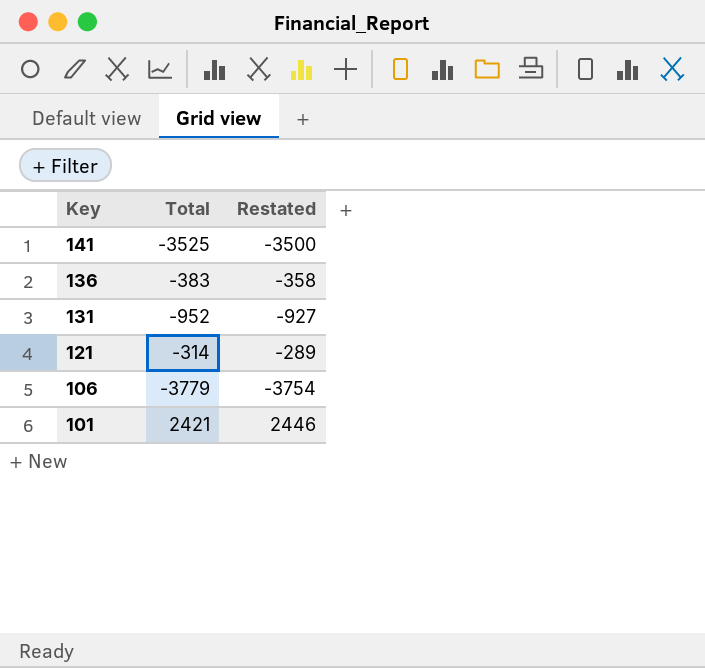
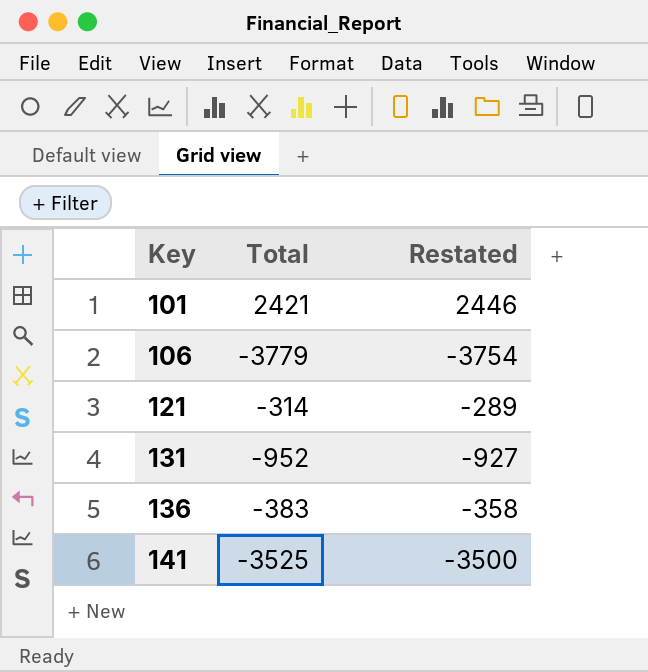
row order: Key descending -> Key ascending

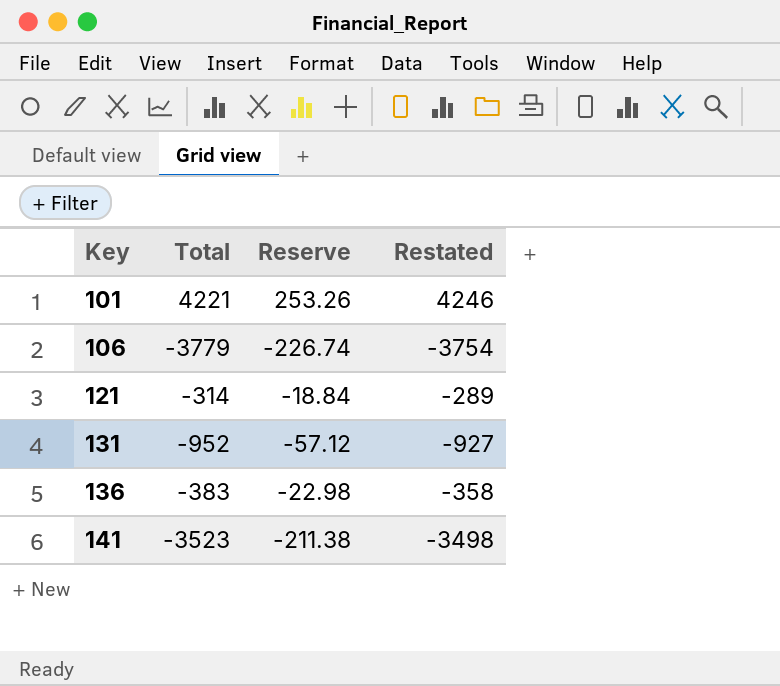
column Reserve | formula: none -> [Total] * 0.06
101 | Total: 2421 -> 4221
101 | Restated: 2446 -> 4246
141 | Total: -3525 -> -3523
141 | Restated: -3500 -> -3498

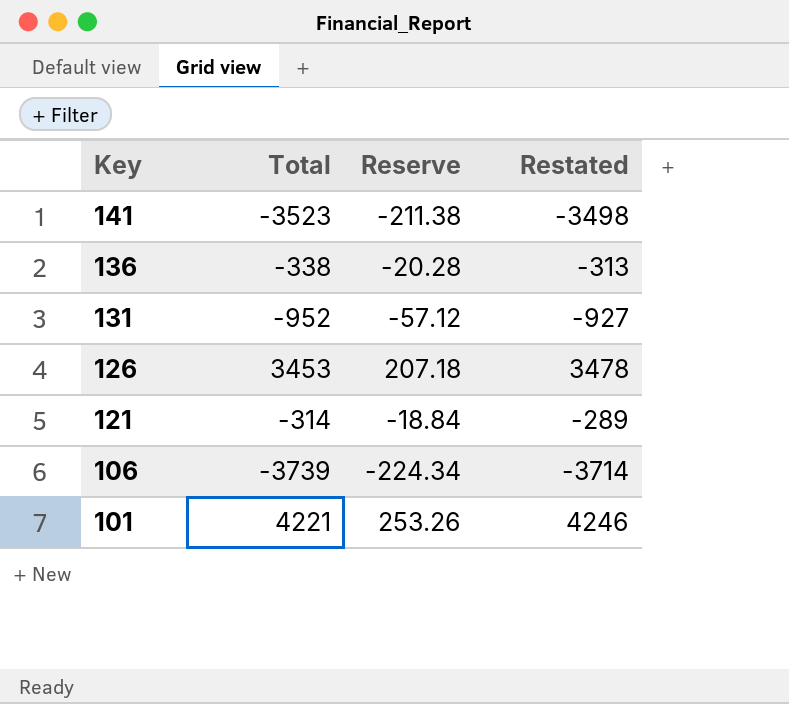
row order: Key ascending -> Key descending
136 | Total: -383 -> -338
136 | Reserve: -22.98 -> -20.28
136 | Restated: -358 -> -313
row 126: none -> 3453 | 207.18 | 3478
106 | Total: -3779 -> -3739
106 | Reserve: -226.74 -> -224.34
106 | Restated: -3754 -> -3714

